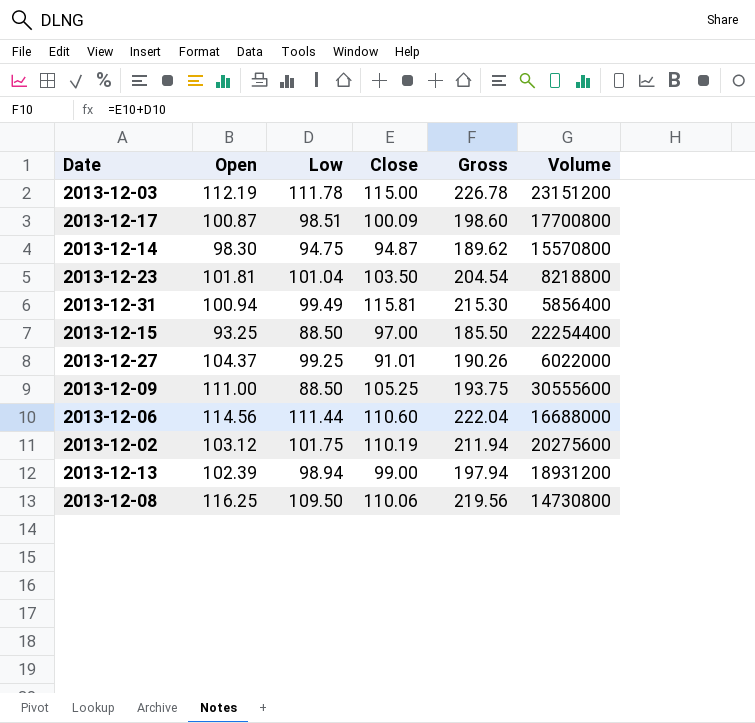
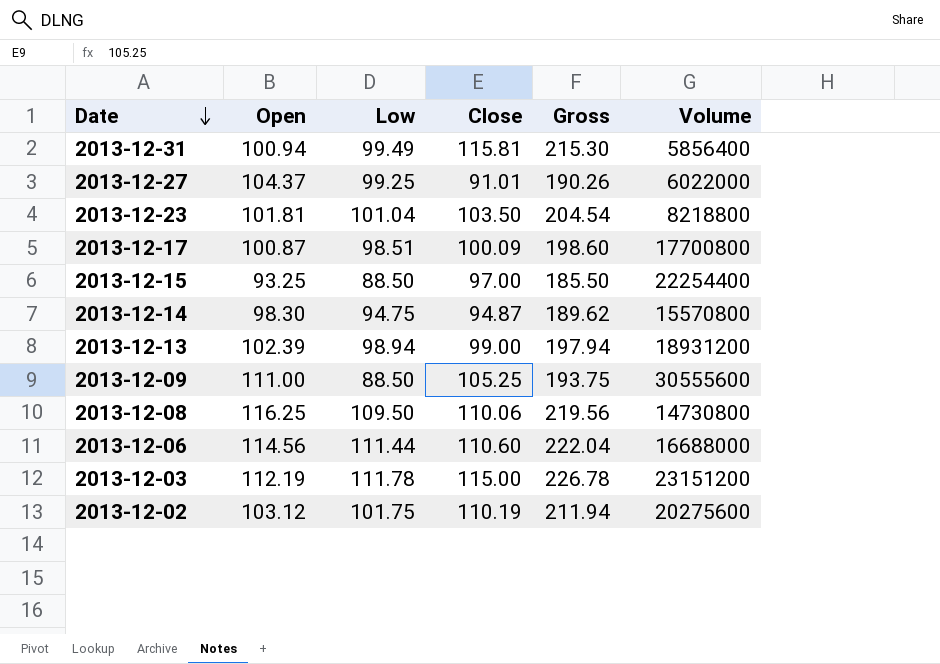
row order: none -> Date descending

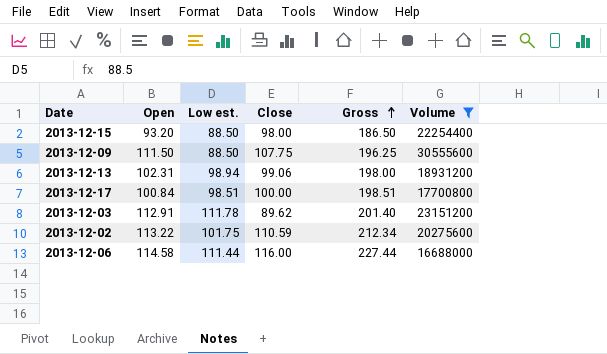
filter: none -> Volume >= 16688000
row order: Date descending -> Gross ascending
column name: Low -> Low est.
2013-12-15 | Open: 93.25 -> 93.20
2013-12-15 | Close: 97.00 -> 98.00
2013-12-15 | Gross: 185.50 -> 186.50
2013-12-09 | Open: 111.00 -> 111.50
2013-12-09 | Close: 105.25 -> 107.75
2013-12-09 | Gross: 193.75 -> 196.25
2013-12-13 | Open: 102.39 -> 102.31
2013-12-13 | Close: 99.00 -> 99.06
2013-12-13 | Gross: 197.94 -> 198.00
2013-12-17 | Open: 100.87 -> 100.84
2013-12-17 | Close: 100.09 -> 100.00
2013-12-17 | Gross: 198.60 -> 198.51
2013-12-03 | Open: 112.19 -> 112.91
2013-12-03 | Close: 115.00 -> 89.62
2013-12-03 | Gross: 226.78 -> 201.40
2013-12-02 | Open: 103.12 -> 113.22
2013-12-02 | Close: 110.19 -> 110.59
2013-12-02 | Gross: 211.94 -> 212.34
2013-12-06 | Open: 114.56 -> 114.58
2013-12-06 | Close: 110.60 -> 116.00
2013-12-06 | Gross: 222.04 -> 227.44

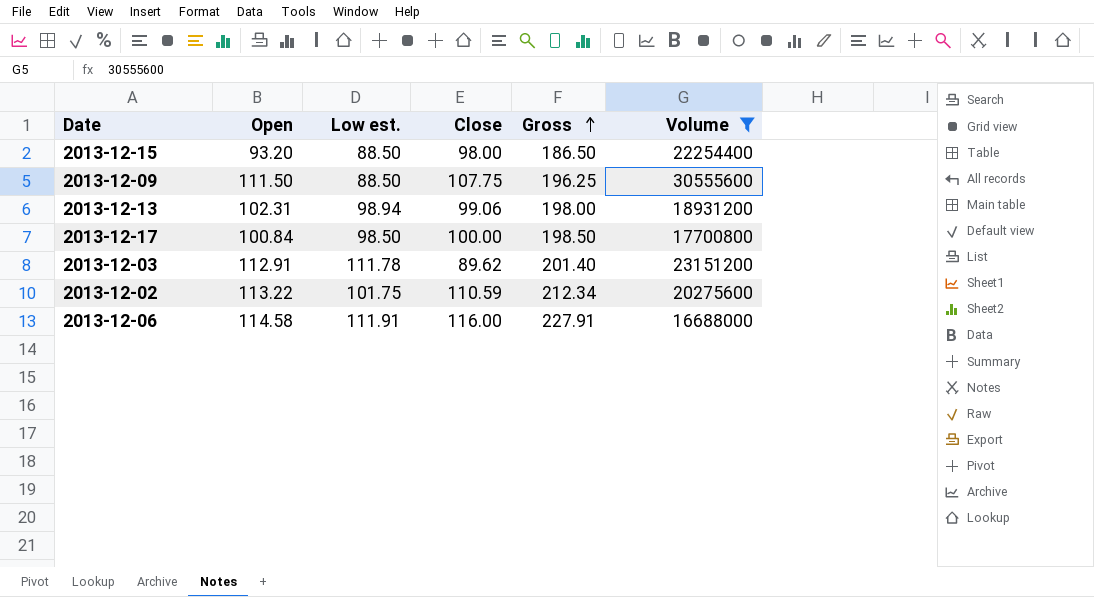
2013-12-17 | Low est.: 98.51 -> 98.50
2013-12-17 | Gross: 198.51 -> 198.50
2013-12-06 | Low est.: 111.44 -> 111.91
2013-12-06 | Gross: 227.44 -> 227.91

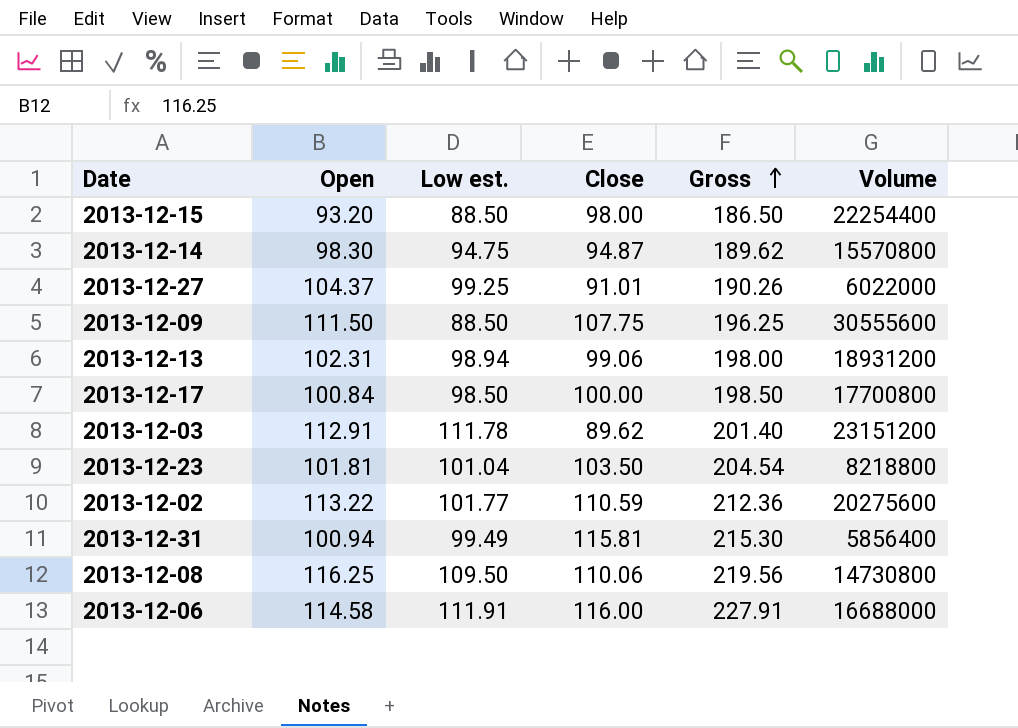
filter: Volume >= 16688000 -> none
2013-12-02 | Low est.: 101.75 -> 101.77
2013-12-02 | Gross: 212.34 -> 212.36

